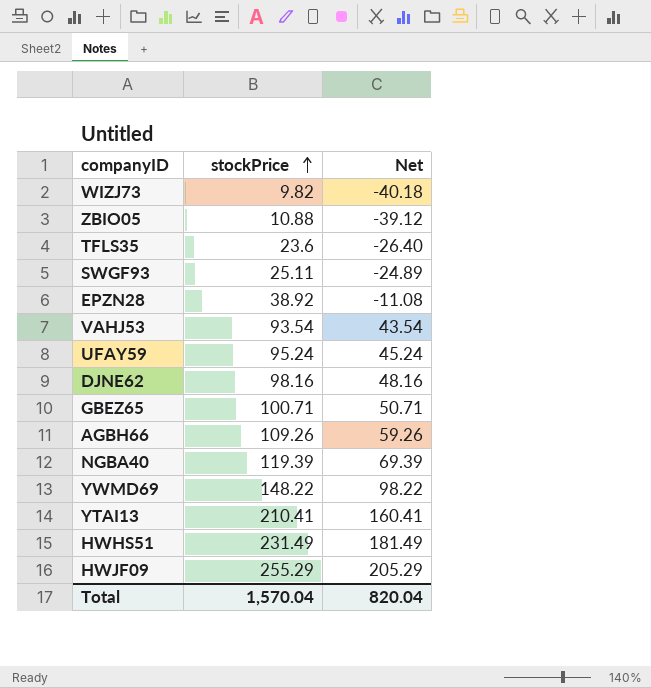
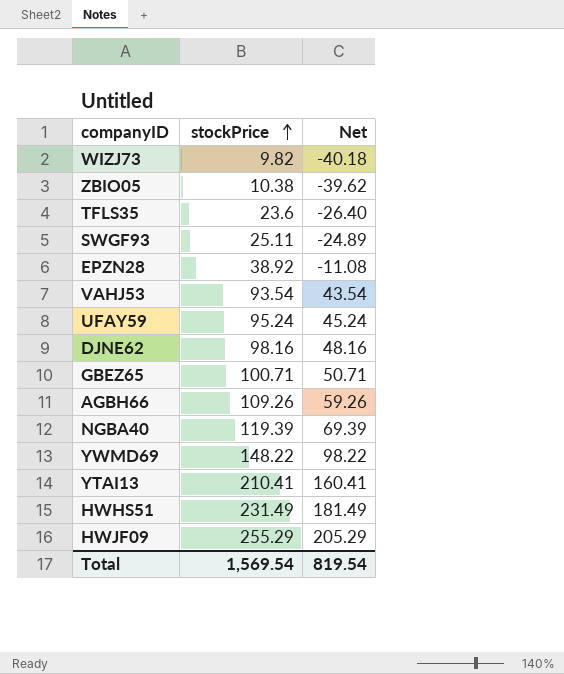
ZBIO05 | stockPrice: 10.88 -> 10.38
ZBIO05 | Net: -39.12 -> -39.62
Total | stockPrice: 1,570.04 -> 1,569.54
Total | Net: 820.04 -> 819.54

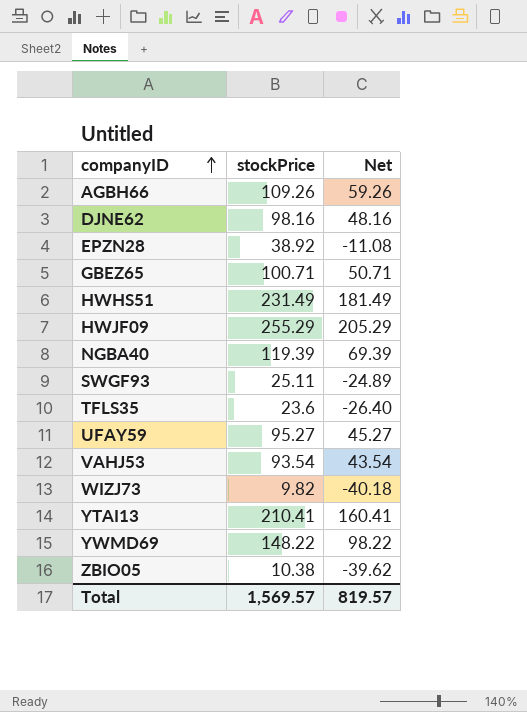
row order: stockPrice ascending -> companyID ascending
UFAY59 | stockPrice: 95.24 -> 95.27
UFAY59 | Net: 45.24 -> 45.27
Total | stockPrice: 1,569.54 -> 1,569.57
Total | Net: 819.54 -> 819.57

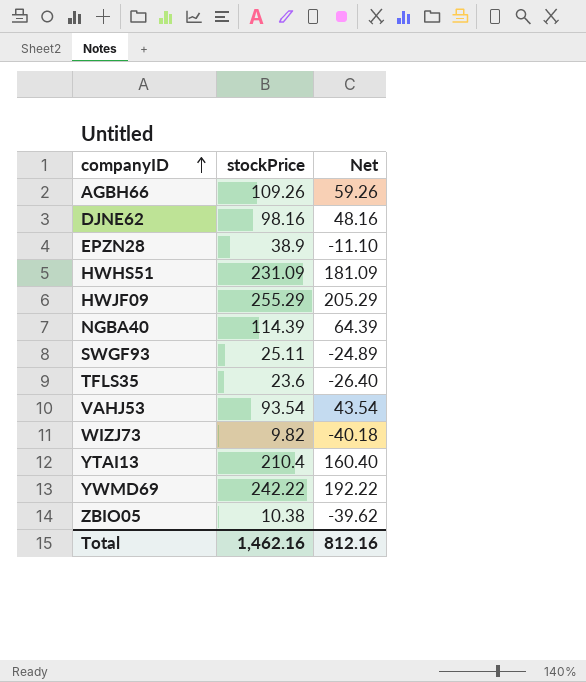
row GBEZ65: 100.71 | 50.71 -> none
row UFAY59: 95.27 | 45.27 -> none
EPZN28 | stockPrice: 38.92 -> 38.9
EPZN28 | Net: -11.08 -> -11.10
HWHS51 | stockPrice: 231.49 -> 231.09
HWHS51 | Net: 181.49 -> 181.09
NGBA40 | stockPrice: 119.39 -> 114.39
NGBA40 | Net: 69.39 -> 64.39
YTAI13 | stockPrice: 210.41 -> 210.4
YTAI13 | Net: 160.41 -> 160.40
YWMD69 | stockPrice: 148.22 -> 242.22
YWMD69 | Net: 98.22 -> 192.22
Total | stockPrice: 1,569.57 -> 1,462.16
Total | Net: 819.57 -> 812.16

